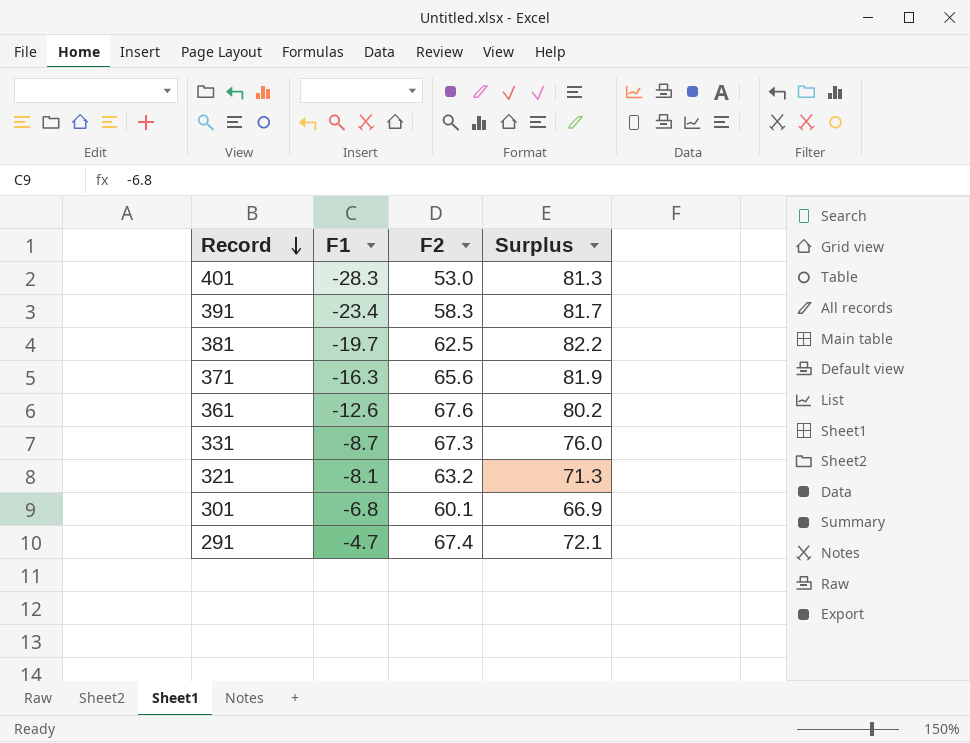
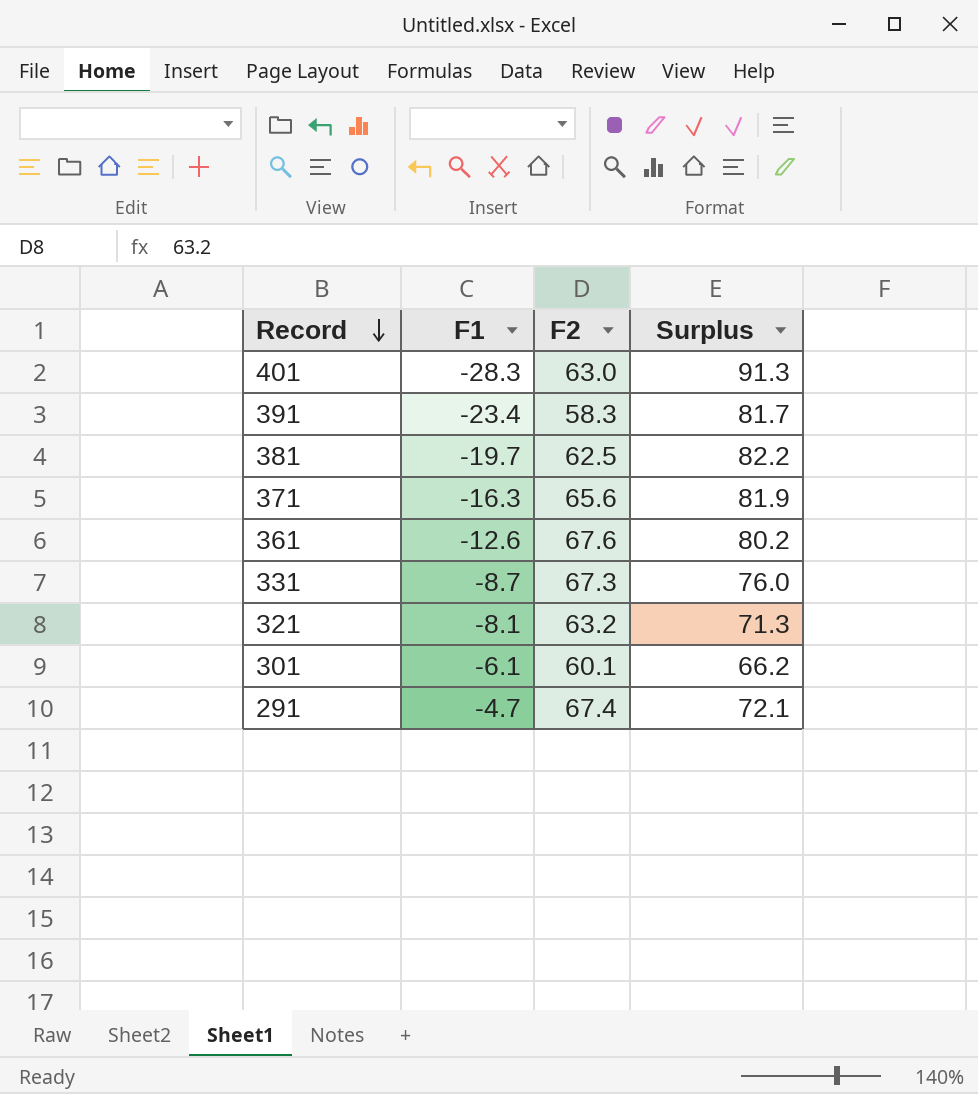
401 | F2: 53.0 -> 63.0
401 | Surplus: 81.3 -> 91.3
301 | F1: -6.8 -> -6.1
301 | Surplus: 66.9 -> 66.2

